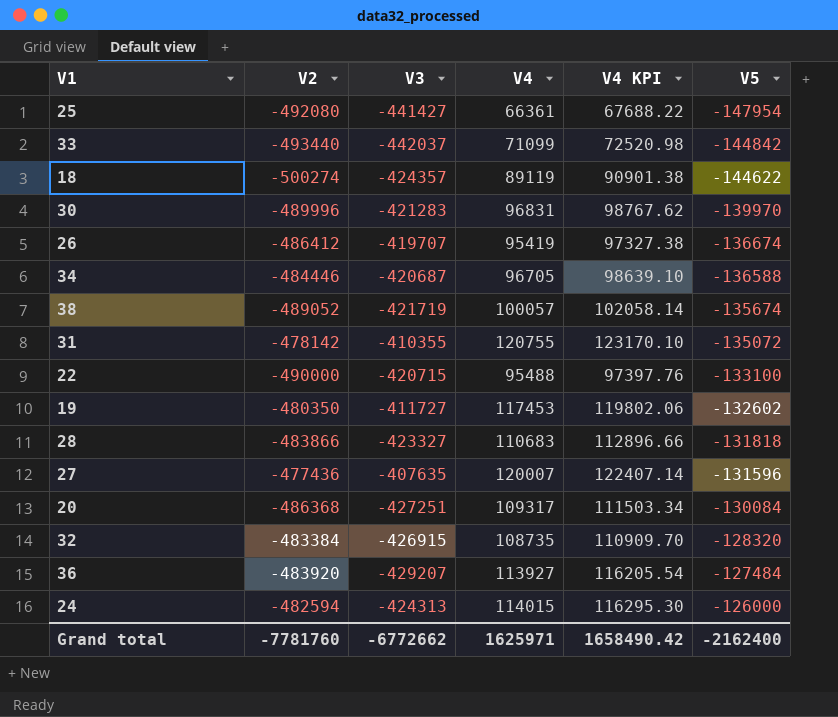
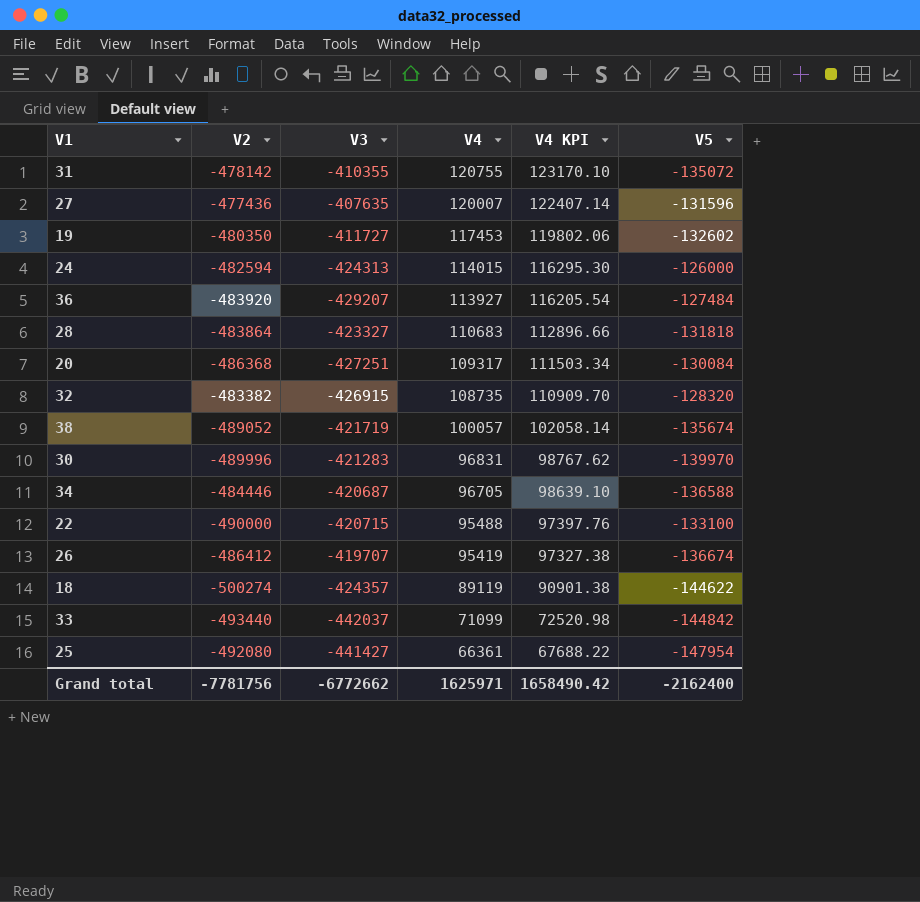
row order: V5 ascending -> V4 descending
28 | V2: -483866 -> -483864
32 | V2: -483384 -> -483382
Grand total | V2: -7781760 -> -7781756

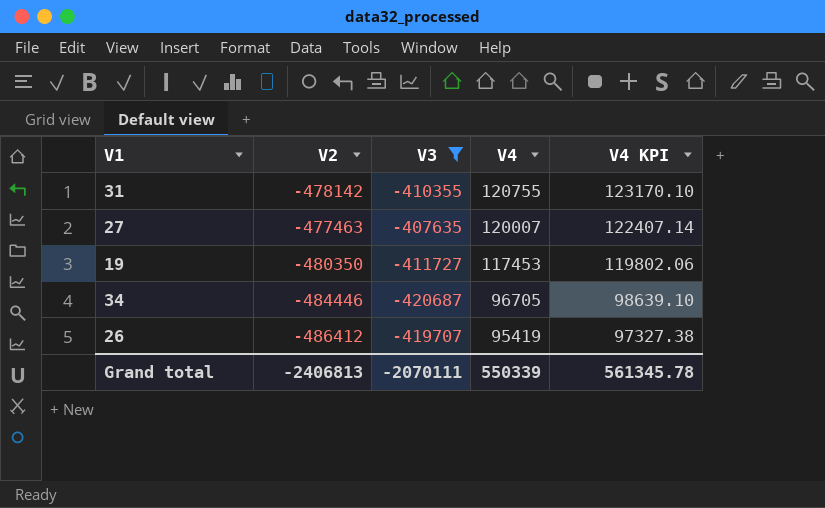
filter: none -> V3 >= -420687
column V5 | position: 6 -> none
27 | V2: -477436 -> -477463
Grand total | V2: -7781756 -> -2406813
Grand total | V3: -6772662 -> -2070111
Grand total | V4: 1625971 -> 550339
Grand total | V4 KPI: 1658490.42 -> 561345.78

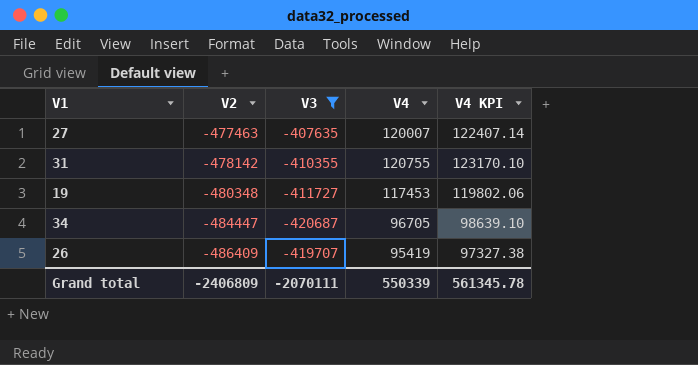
row order: V4 descending -> V2 descending
19 | V2: -480350 -> -480348
34 | V2: -484446 -> -484447
26 | V2: -486412 -> -486409
Grand total | V2: -2406813 -> -2406809

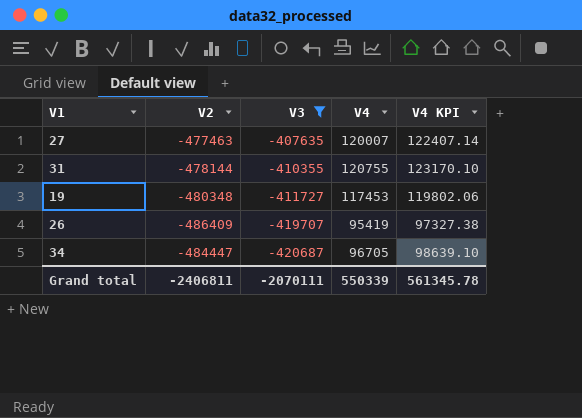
row order: V2 descending -> V3 descending
31 | V2: -478142 -> -478144
Grand total | V2: -2406809 -> -2406811

